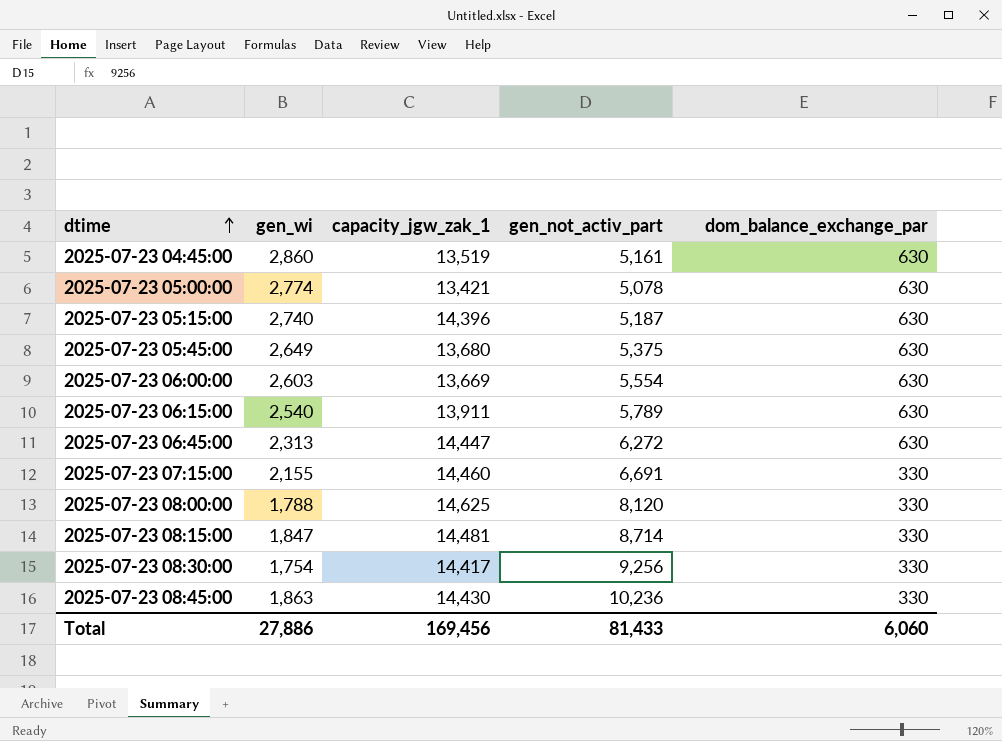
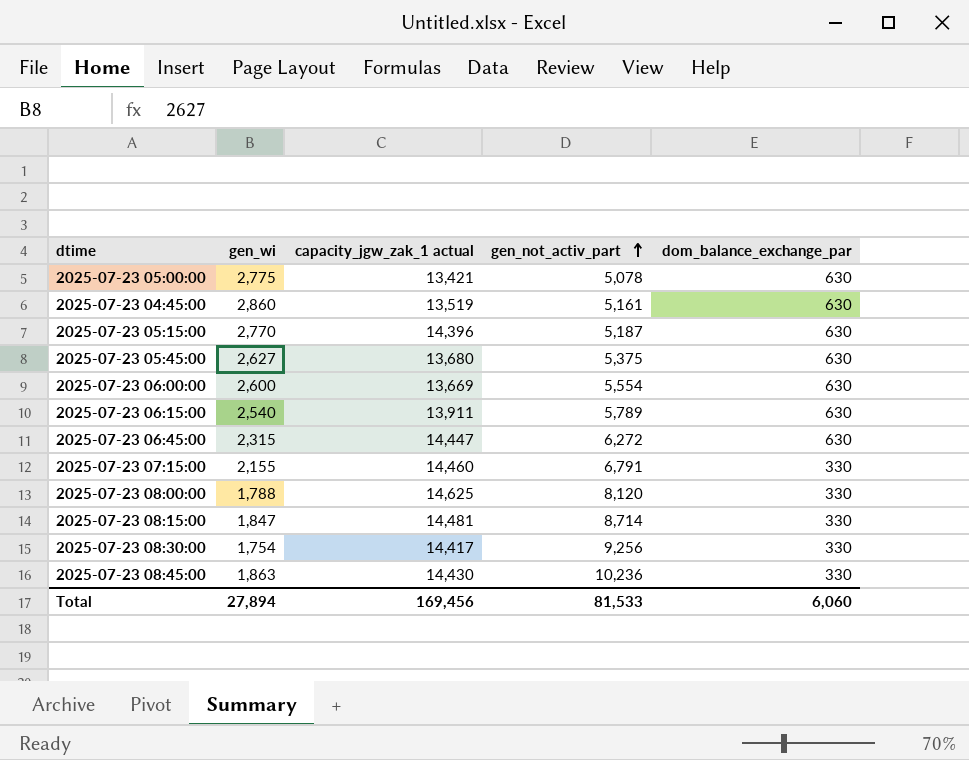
row order: dtime ascending -> gen_not_activ_part ascending
column name: capacity_jgw_zak_1 -> capacity_jgw_zak_1 actual
2025-07-23 05:00:00 | gen_wi: 2,774 -> 2,775
2025-07-23 05:15:00 | gen_wi: 2,740 -> 2,770
2025-07-23 05:45:00 | gen_wi: 2,649 -> 2,627
2025-07-23 06:00:00 | gen_wi: 2,603 -> 2,600
2025-07-23 06:45:00 | gen_wi: 2,313 -> 2,315
2025-07-23 07:15:00 | gen_not_activ_part: 6,691 -> 6,791
Total | gen_wi: 27,886 -> 27,894
Total | gen_not_activ_part: 81,433 -> 81,533

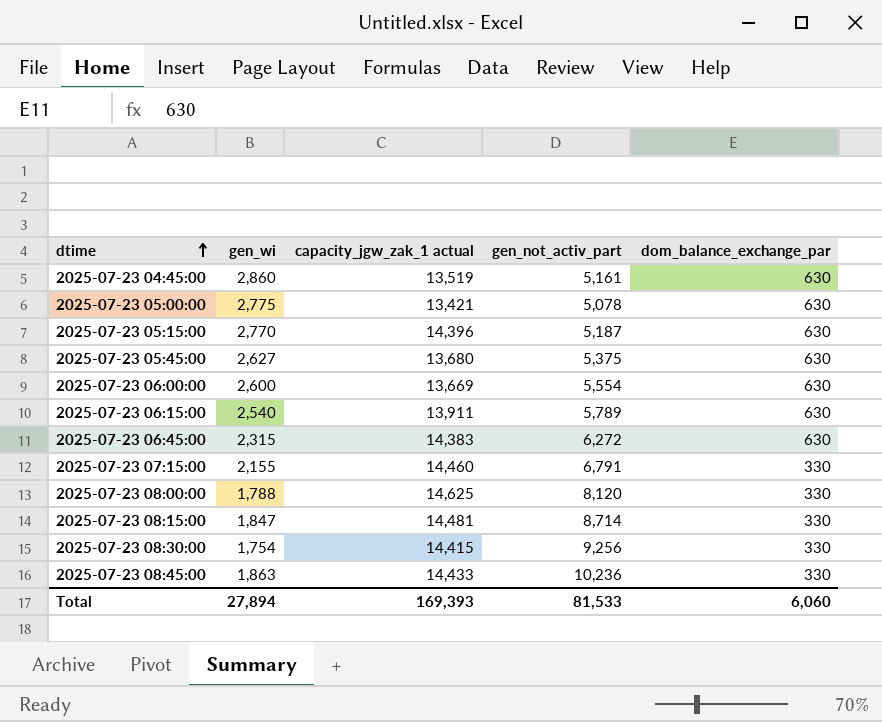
row order: gen_not_activ_part ascending -> dtime ascending
2025-07-23 06:45:00 | capacity_jgw_zak_1 actual: 14,447 -> 14,383
2025-07-23 08:30:00 | capacity_jgw_zak_1 actual: 14,417 -> 14,415
2025-07-23 08:45:00 | capacity_jgw_zak_1 actual: 14,430 -> 14,433
Total | capacity_jgw_zak_1 actual: 169,456 -> 169,393

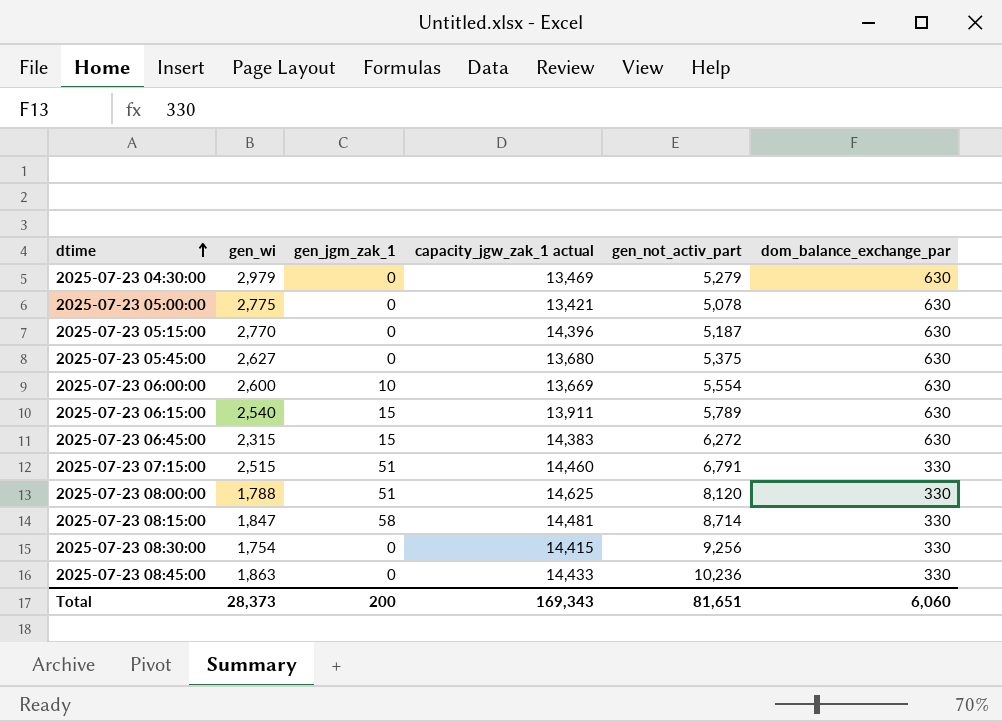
column gen_jgm_zak_1 | position: none -> 3
row 2025-07-23 04:45:00: 2,860 | 13,519 | 5,161 | 630 -> none
row 2025-07-23 04:30:00: none -> 2,979 | 0 | 13,469 | 5,279 | 630
2025-07-23 07:15:00 | gen_wi: 2,155 -> 2,515
Total | gen_wi: 27,894 -> 28,373
Total | capacity_jgw_zak_1 actual: 169,393 -> 169,343
Total | gen_not_activ_part: 81,533 -> 81,651

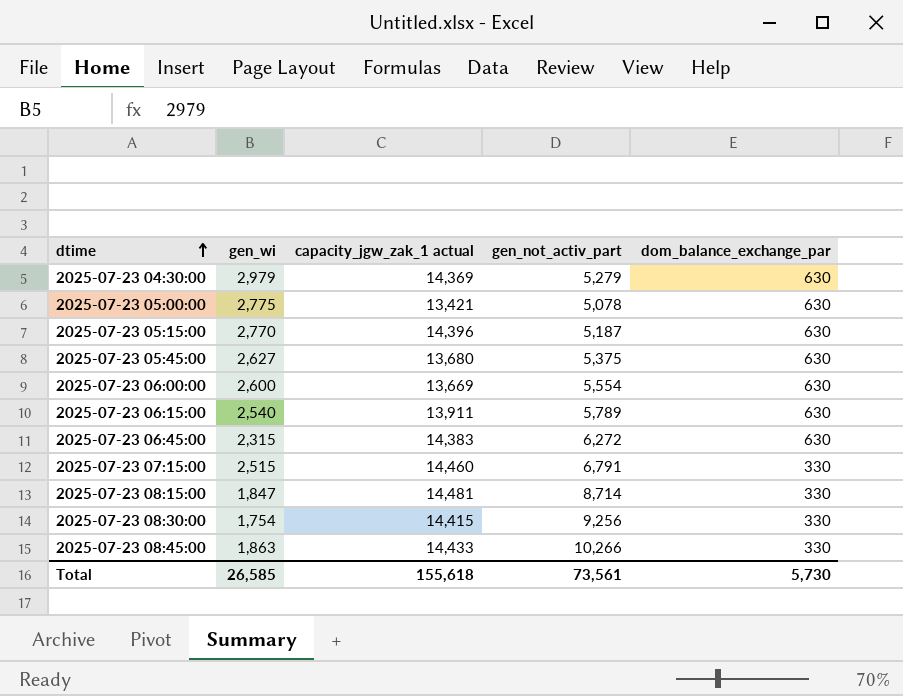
column gen_jgm_zak_1 | position: 3 -> none
row 2025-07-23 08:00:00: 1,788 | 51 | 14,625 | 8,120 | 330 -> none
2025-07-23 04:30:00 | capacity_jgw_zak_1 actual: 13,469 -> 14,369
2025-07-23 08:45:00 | gen_not_activ_part: 10,236 -> 10,266
Total | gen_wi: 28,373 -> 26,585
Total | capacity_jgw_zak_1 actual: 169,343 -> 155,618
Total | gen_not_activ_part: 81,651 -> 73,561
Total | dom_balance_exchange_par: 6,060 -> 5,730

